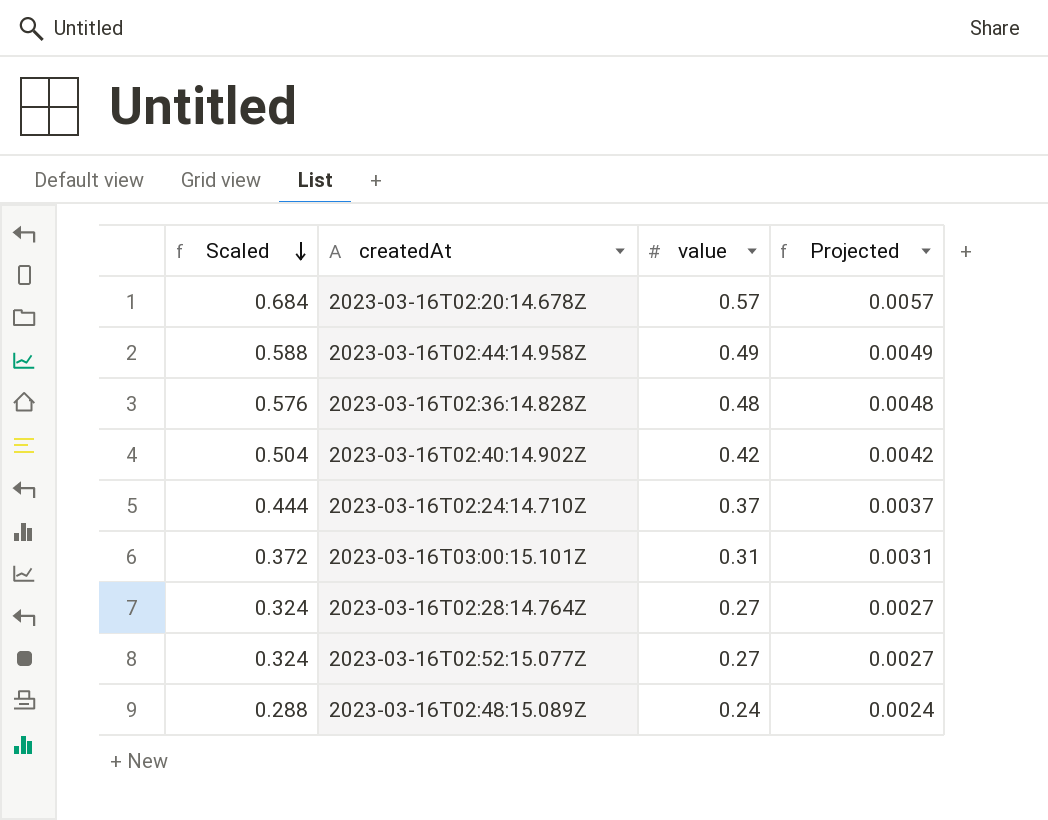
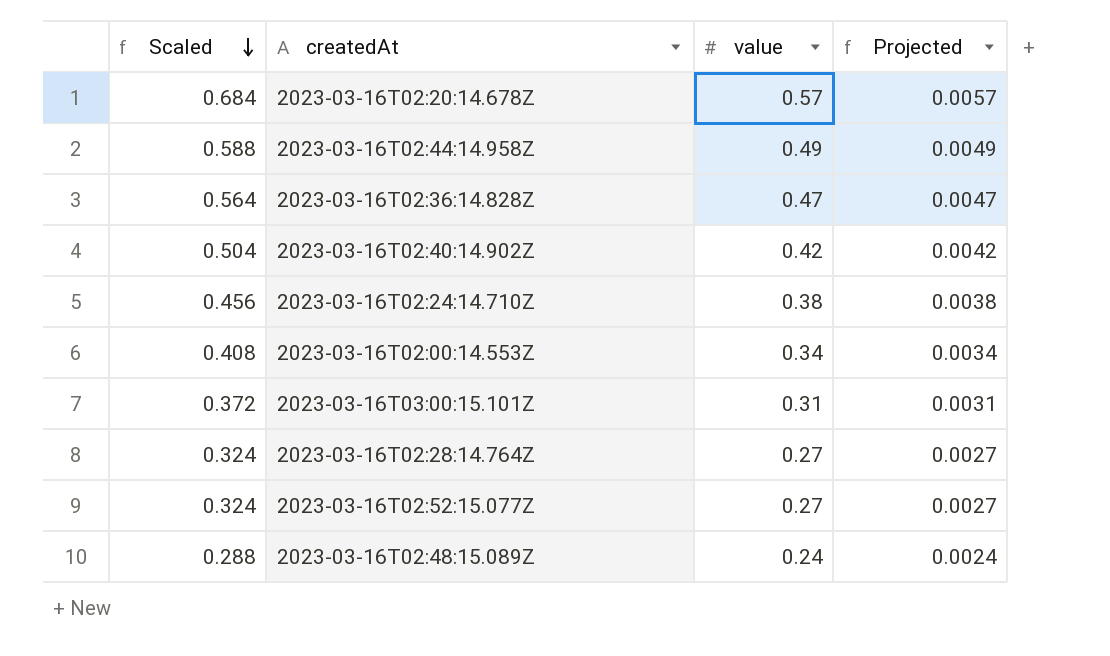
2023-03-16T02:36:14.828Z | Scaled: 0.576 -> 0.564
2023-03-16T02:36:14.828Z | value: 0.48 -> 0.47
2023-03-16T02:36:14.828Z | Projected: 0.0048 -> 0.0047
2023-03-16T02:24:14.710Z | Scaled: 0.444 -> 0.456
2023-03-16T02:24:14.710Z | value: 0.37 -> 0.38
2023-03-16T02:24:14.710Z | Projected: 0.0037 -> 0.0038
row 2023-03-16T02:00:14.553Z: none -> 0.408 | 0.34 | 0.0034

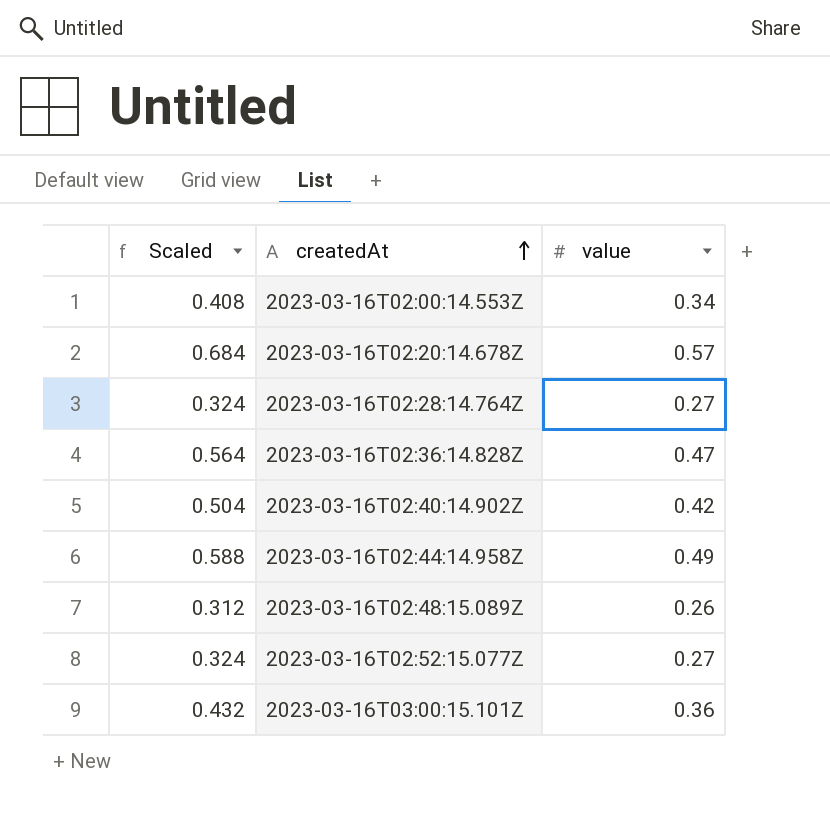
row order: Scaled descending -> createdAt ascending
column Projected | formula: [value] * 0.01 -> none
row 2023-03-16T02:24:14.710Z: 0.456 | 0.38 | 0.0038 -> none
2023-03-16T02:48:15.089Z | Scaled: 0.288 -> 0.312
2023-03-16T02:48:15.089Z | value: 0.24 -> 0.26
2023-03-16T03:00:15.101Z | Scaled: 0.372 -> 0.432
2023-03-16T03:00:15.101Z | value: 0.31 -> 0.36

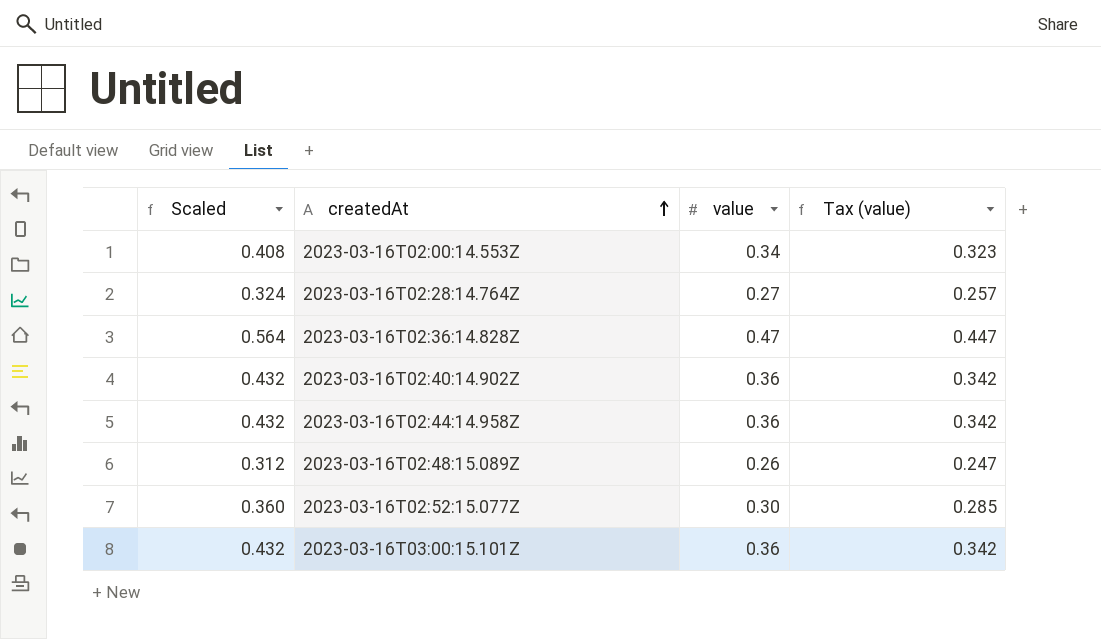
column Tax (value) | formula: none -> [value] * 0.95
row 2023-03-16T02:20:14.678Z: 0.684 | 0.57 -> none
2023-03-16T02:40:14.902Z | Scaled: 0.504 -> 0.432
2023-03-16T02:40:14.902Z | value: 0.42 -> 0.36
2023-03-16T02:44:14.958Z | Scaled: 0.588 -> 0.432
2023-03-16T02:44:14.958Z | value: 0.49 -> 0.36
2023-03-16T02:52:15.077Z | Scaled: 0.324 -> 0.360
2023-03-16T02:52:15.077Z | value: 0.27 -> 0.30

